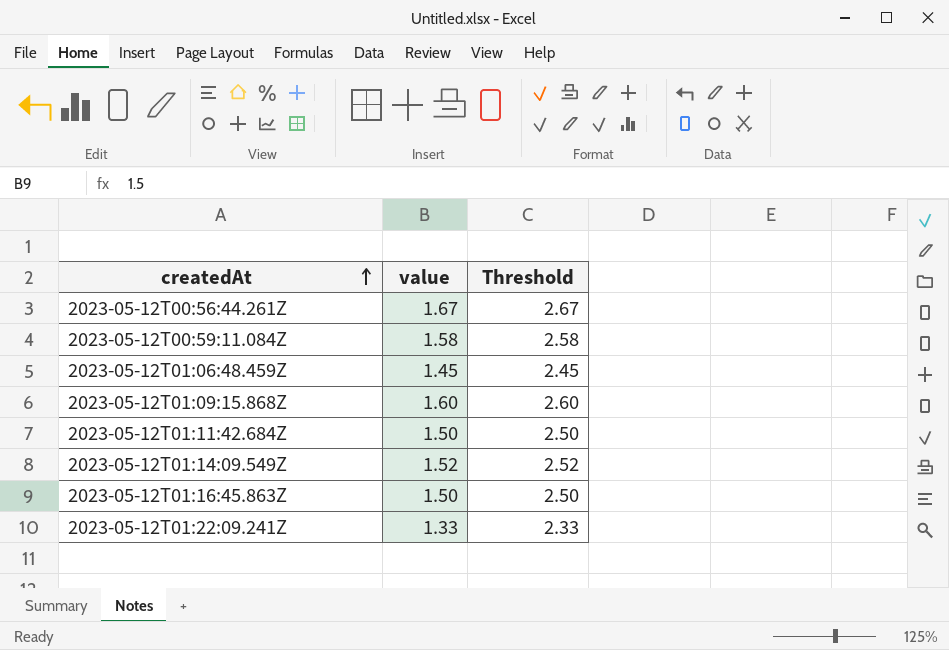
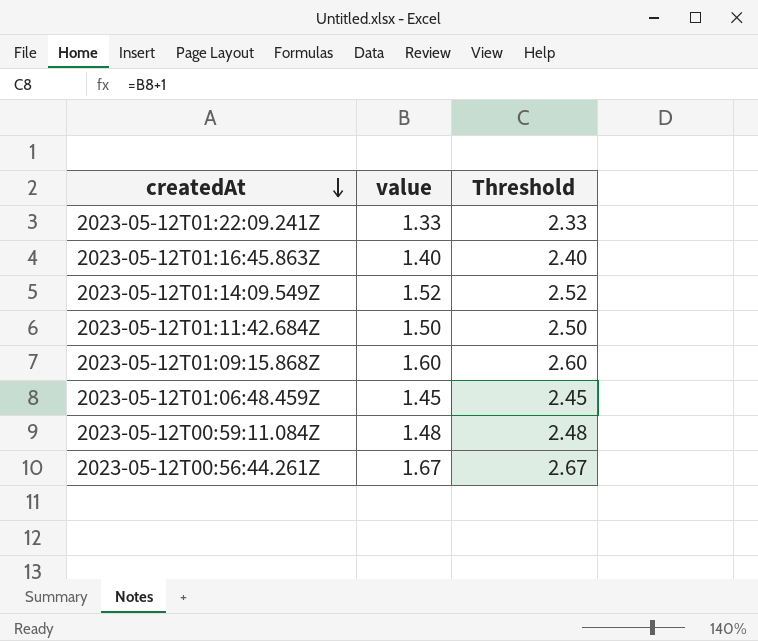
row order: createdAt ascending -> createdAt descending
2023-05-12T01:16:45.863Z | value: 1.50 -> 1.40
2023-05-12T01:16:45.863Z | Threshold: 2.50 -> 2.40
2023-05-12T00:59:11.084Z | value: 1.58 -> 1.48
2023-05-12T00:59:11.084Z | Threshold: 2.58 -> 2.48

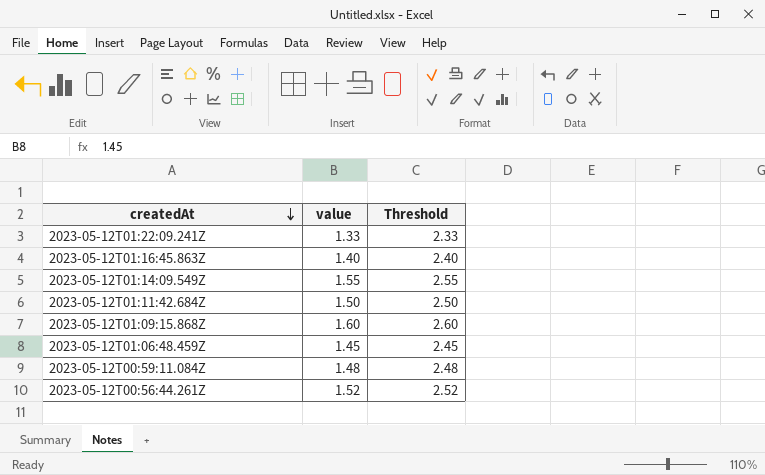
2023-05-12T01:14:09.549Z | value: 1.52 -> 1.55
2023-05-12T01:14:09.549Z | Threshold: 2.52 -> 2.55
2023-05-12T00:56:44.261Z | value: 1.67 -> 1.52
2023-05-12T00:56:44.261Z | Threshold: 2.67 -> 2.52

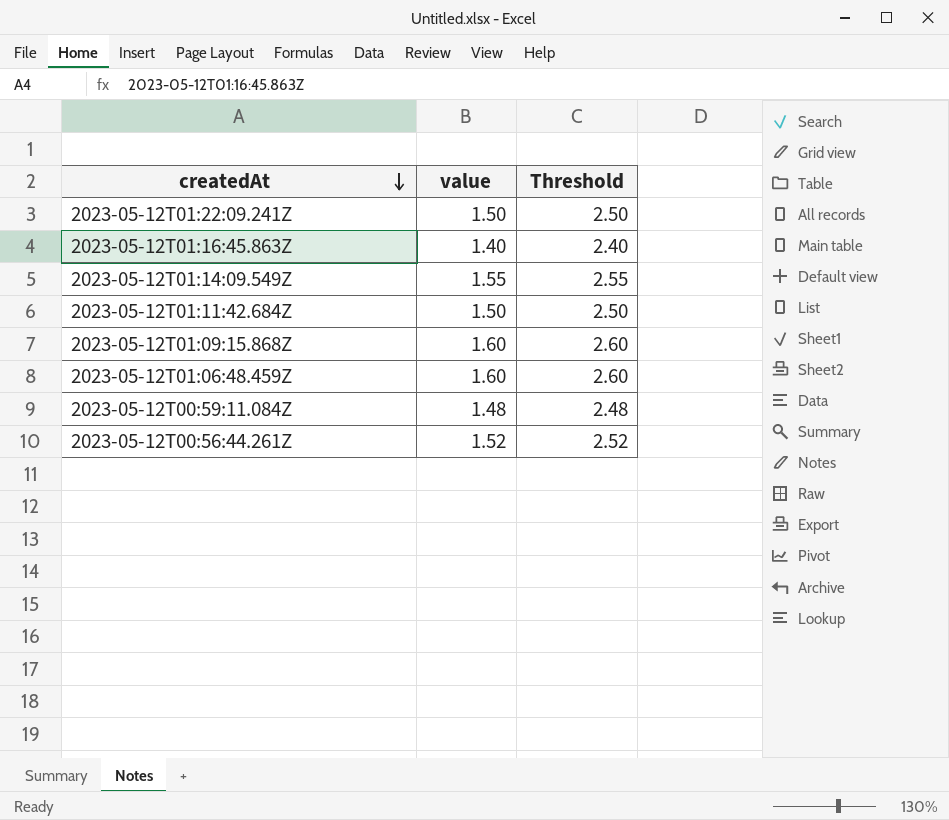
2023-05-12T01:22:09.241Z | value: 1.33 -> 1.50
2023-05-12T01:22:09.241Z | Threshold: 2.33 -> 2.50
2023-05-12T01:06:48.459Z | value: 1.45 -> 1.60
2023-05-12T01:06:48.459Z | Threshold: 2.45 -> 2.60

